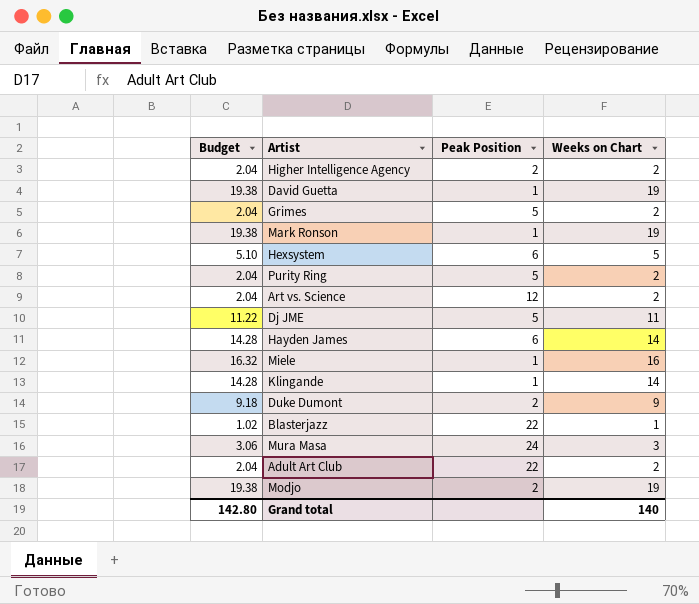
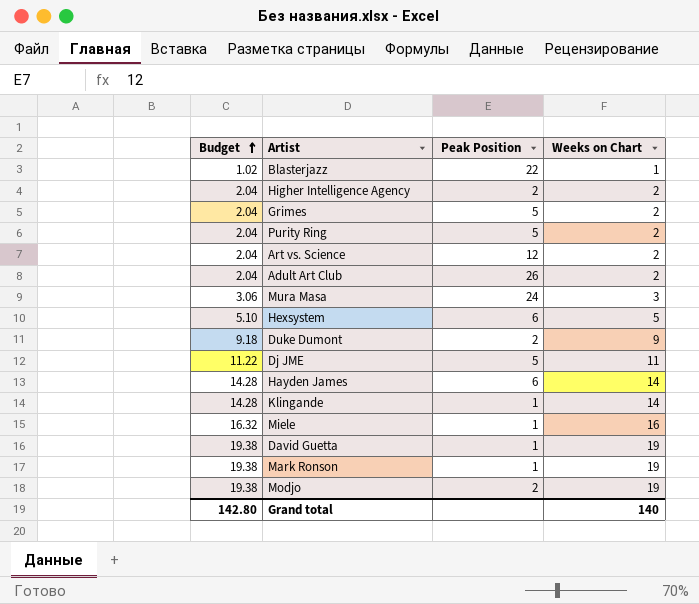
row order: none -> Budget ascending
Adult Art Club | Peak Position: 22 -> 26

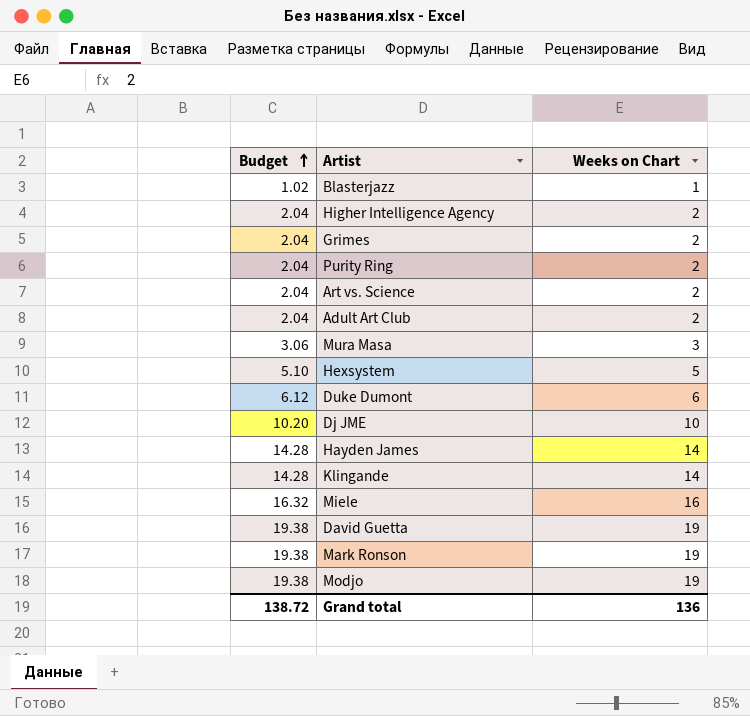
column Peak Position | position: 3 -> none
Duke Dumont | Budget: 9.18 -> 6.12
Duke Dumont | Weeks on Chart: 9 -> 6
Dj JME | Budget: 11.22 -> 10.20
Dj JME | Weeks on Chart: 11 -> 10
Grand total | Budget: 142.80 -> 138.72
Grand total | Weeks on Chart: 140 -> 136

